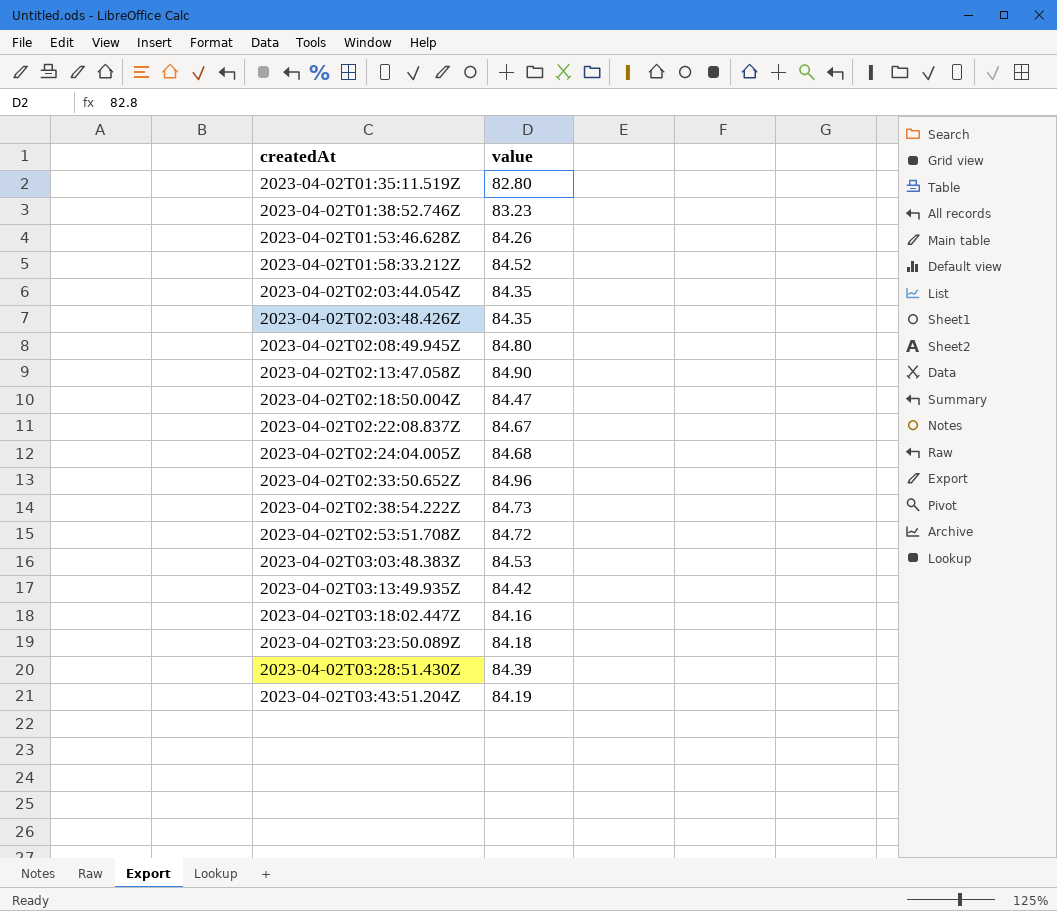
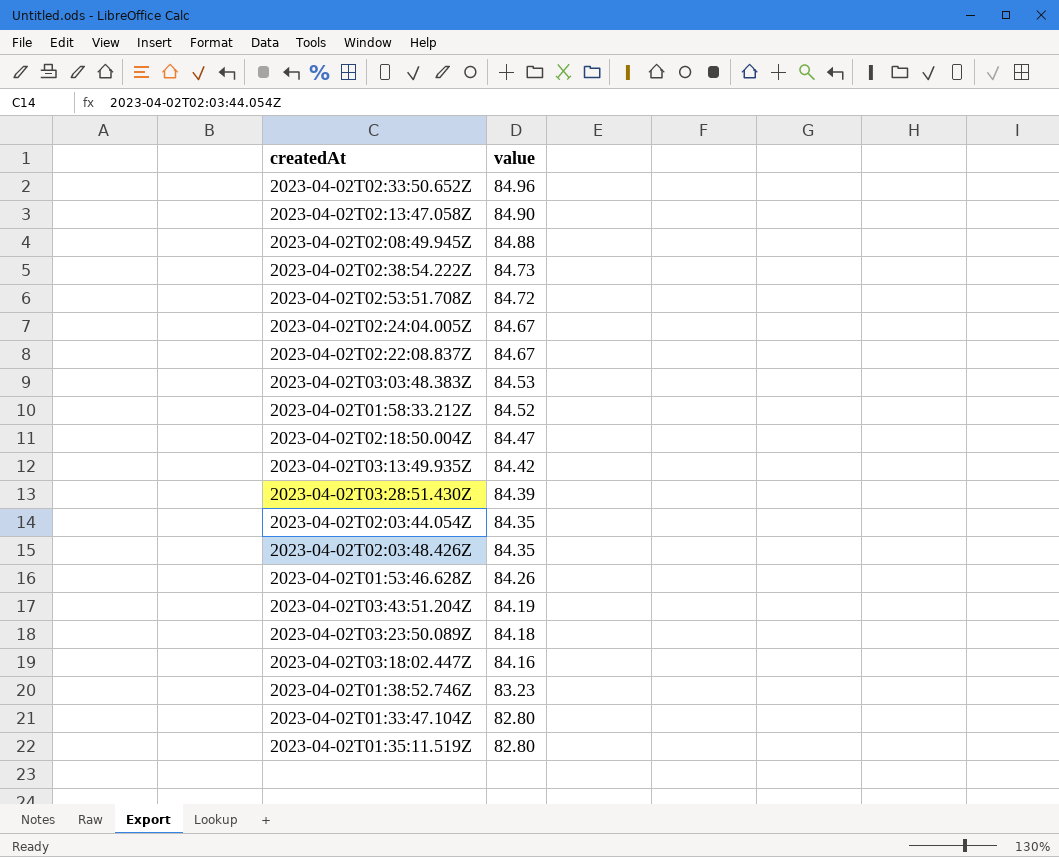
row order: createdAt ascending -> value descending
2023-04-02T02:08:49.945Z | value: 84.80 -> 84.88
2023-04-02T02:24:04.005Z | value: 84.68 -> 84.67
row 2023-04-02T01:33:47.104Z: none -> 82.80

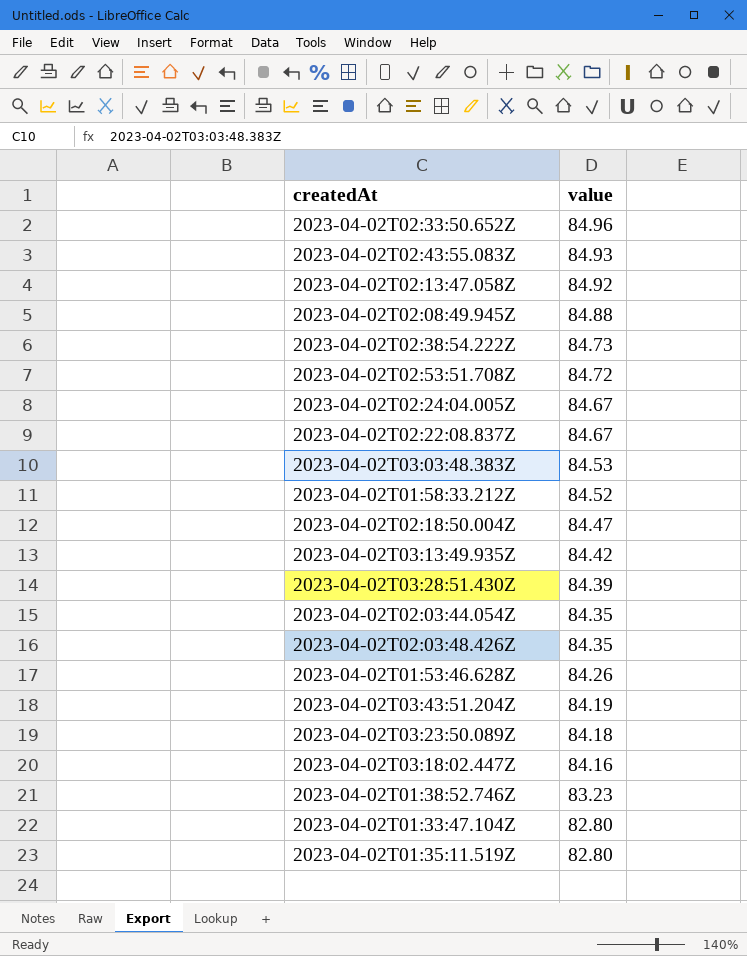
row 2023-04-02T02:43:55.083Z: none -> 84.93
2023-04-02T02:13:47.058Z | value: 84.90 -> 84.92

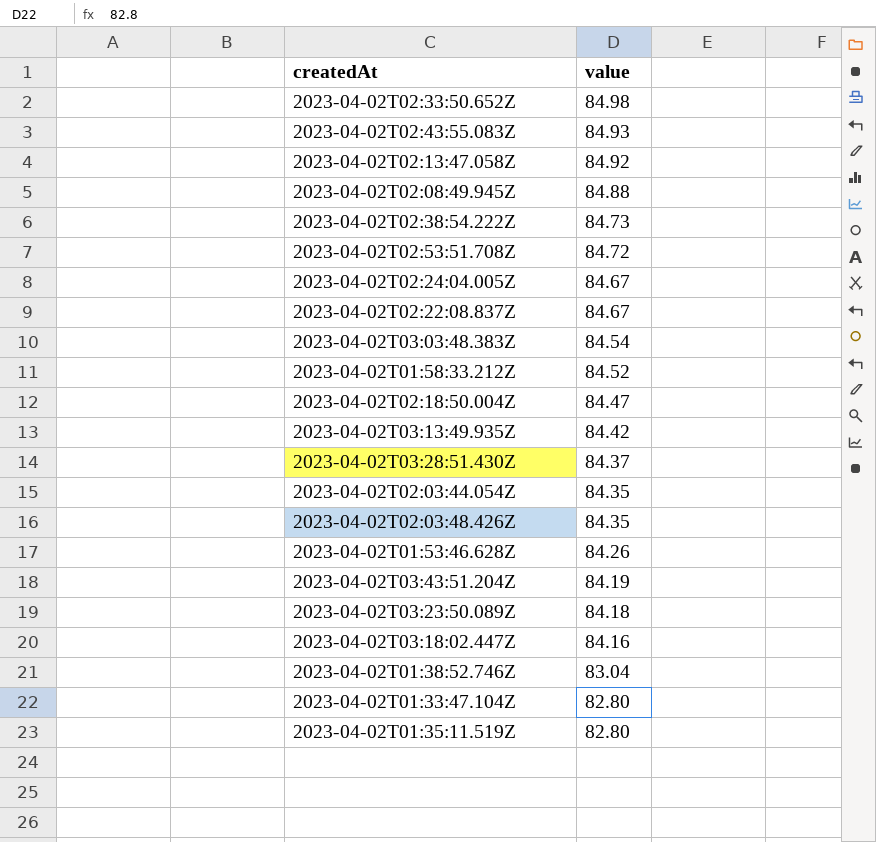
2023-04-02T02:33:50.652Z | value: 84.96 -> 84.98
2023-04-02T03:03:48.383Z | value: 84.53 -> 84.54
2023-04-02T03:28:51.430Z | value: 84.39 -> 84.37
2023-04-02T01:38:52.746Z | value: 83.23 -> 83.04

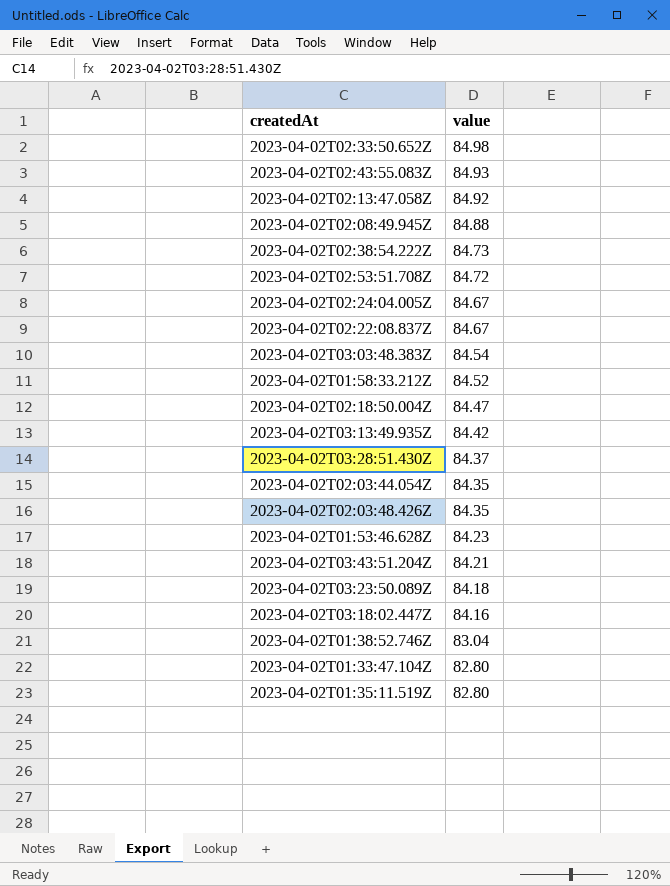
2023-04-02T01:53:46.628Z | value: 84.26 -> 84.23
2023-04-02T03:43:51.204Z | value: 84.19 -> 84.21

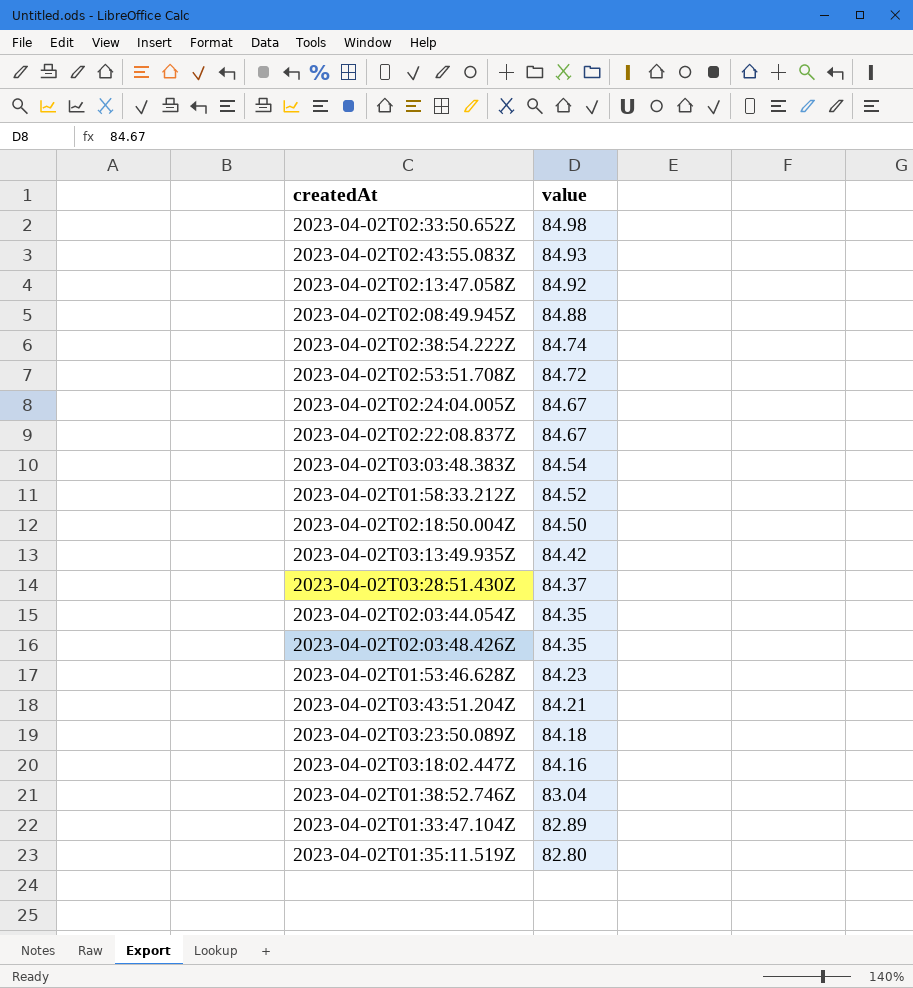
2023-04-02T02:38:54.222Z | value: 84.73 -> 84.74
2023-04-02T02:18:50.004Z | value: 84.47 -> 84.50
2023-04-02T01:33:47.104Z | value: 82.80 -> 82.89

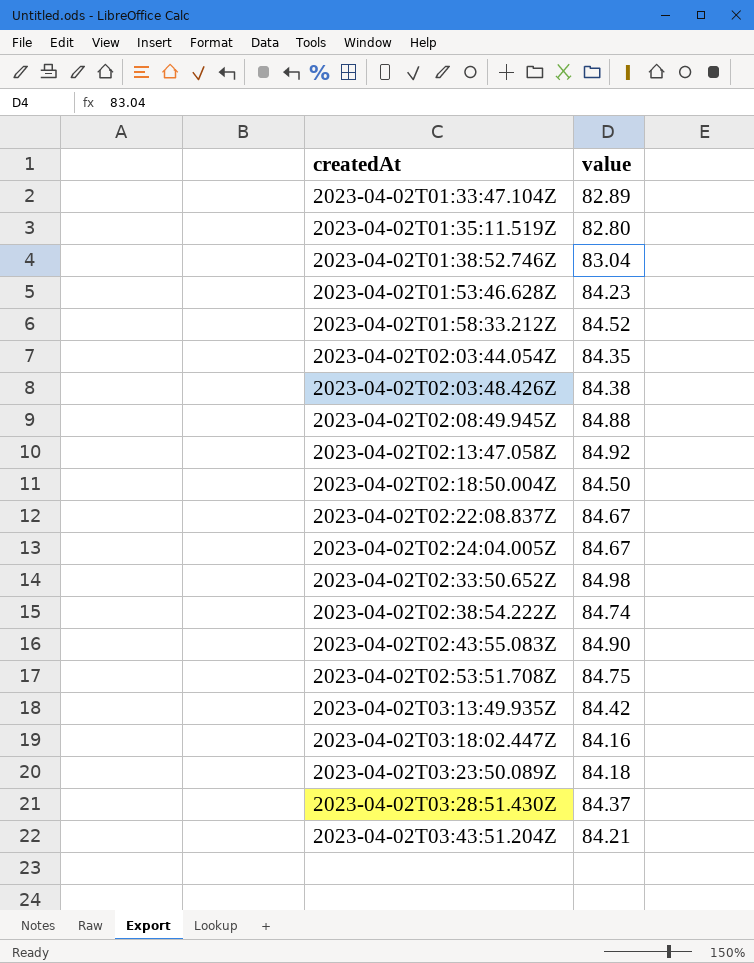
row order: value descending -> createdAt ascending
row 2023-04-02T03:03:48.383Z: 84.54 -> none
2023-04-02T02:03:48.426Z | value: 84.35 -> 84.38
2023-04-02T02:43:55.083Z | value: 84.93 -> 84.90
2023-04-02T02:53:51.708Z | value: 84.72 -> 84.75

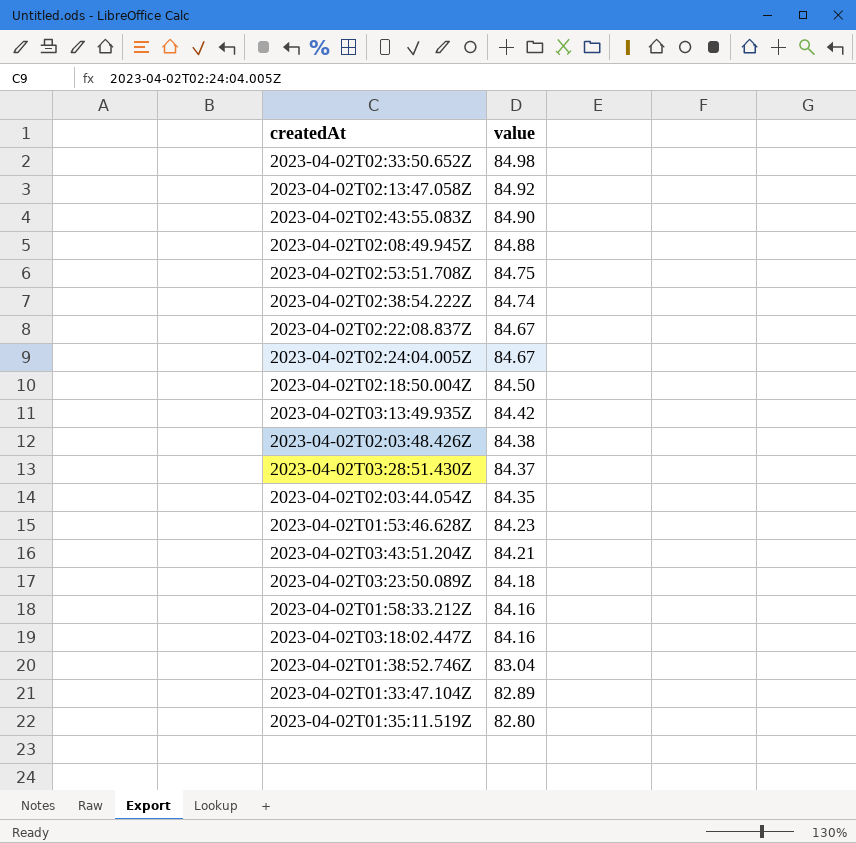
row order: createdAt ascending -> value descending
2023-04-02T01:58:33.212Z | value: 84.52 -> 84.16

